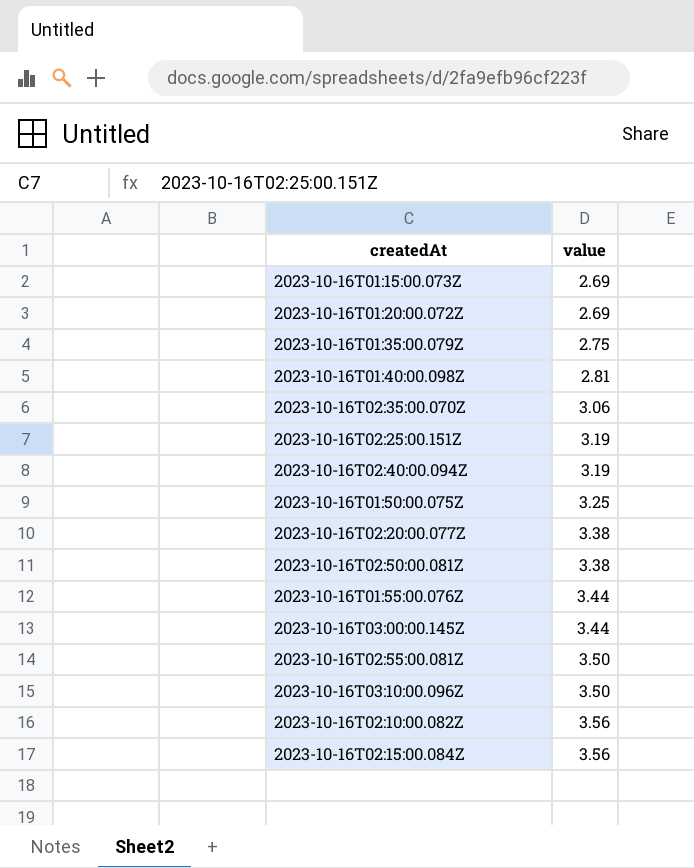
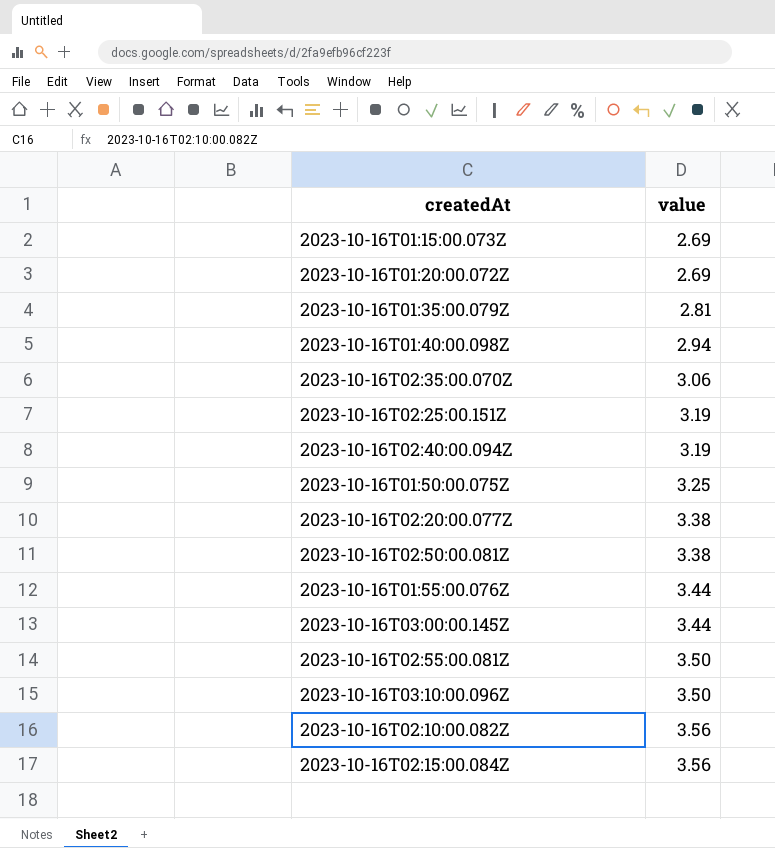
2023-10-16T01:35:00.079Z | value: 2.75 -> 2.81
2023-10-16T01:40:00.098Z | value: 2.81 -> 2.94

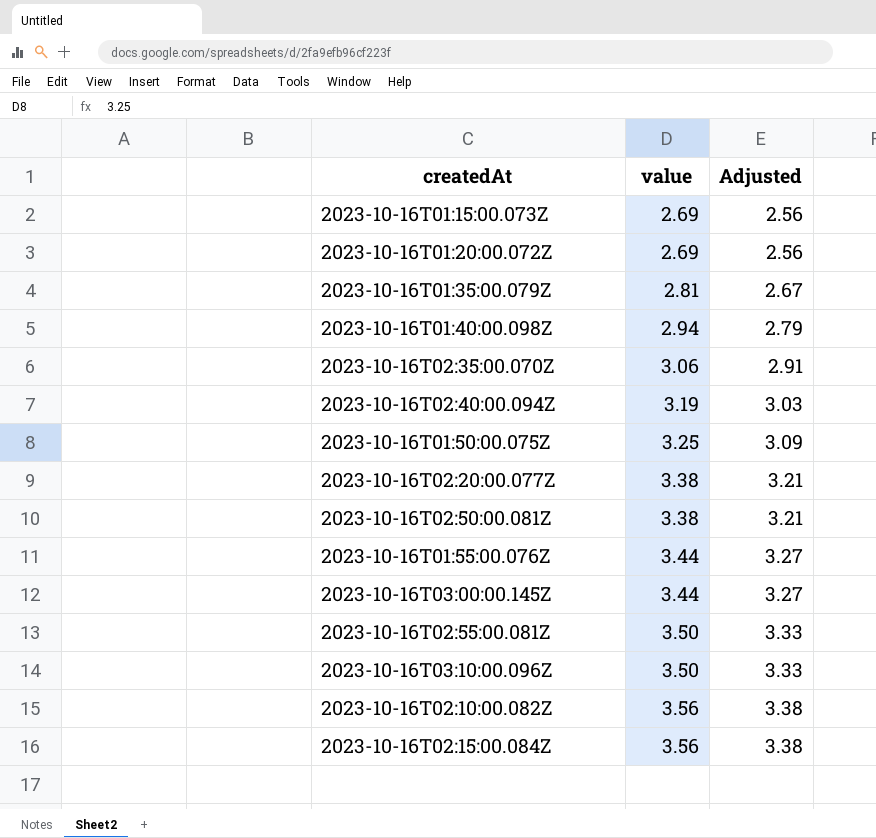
column Adjusted | formula: none -> [value] * 0.95
row 2023-10-16T02:25:00.151Z: 3.19 -> none

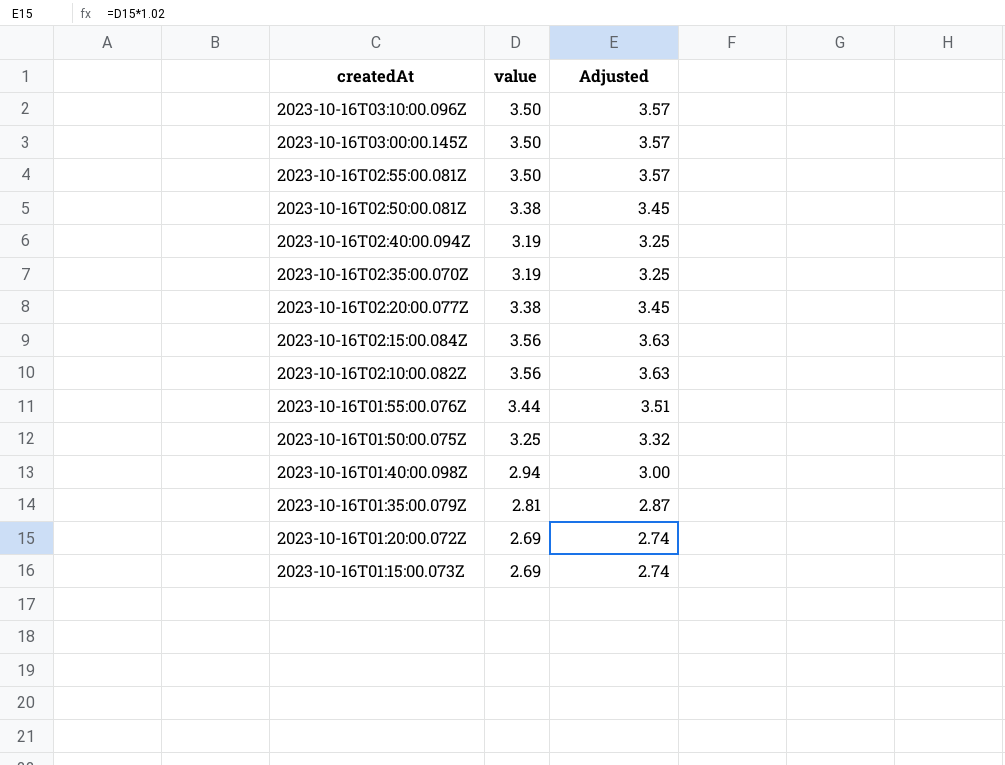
row order: value ascending -> createdAt descending
column Adjusted | formula: [value] * 0.95 -> [value] * 1.02
2023-10-16T03:00:00.145Z | value: 3.44 -> 3.50
2023-10-16T02:35:00.070Z | value: 3.06 -> 3.19

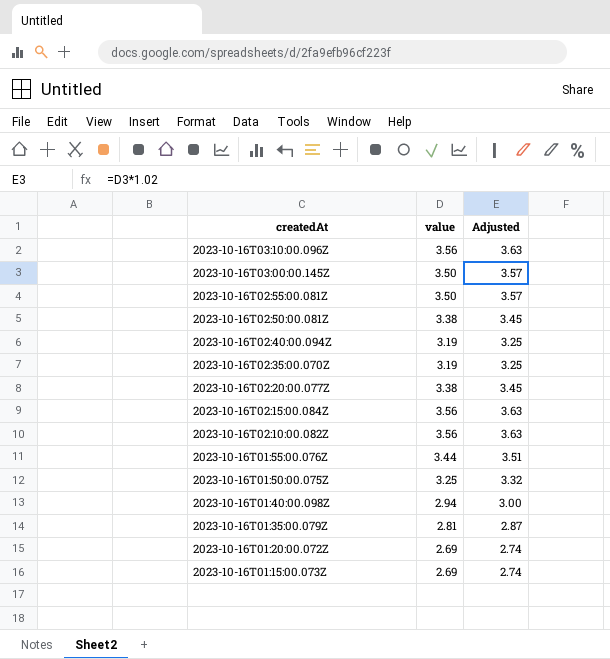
2023-10-16T03:10:00.096Z | value: 3.50 -> 3.56
2023-10-16T03:10:00.096Z | Adjusted: 3.57 -> 3.63

